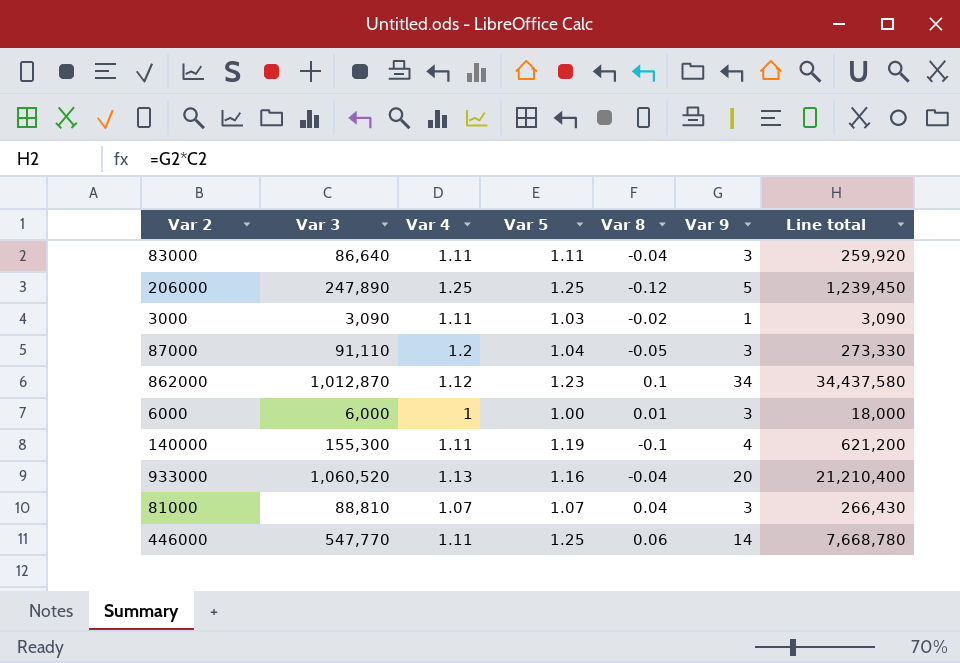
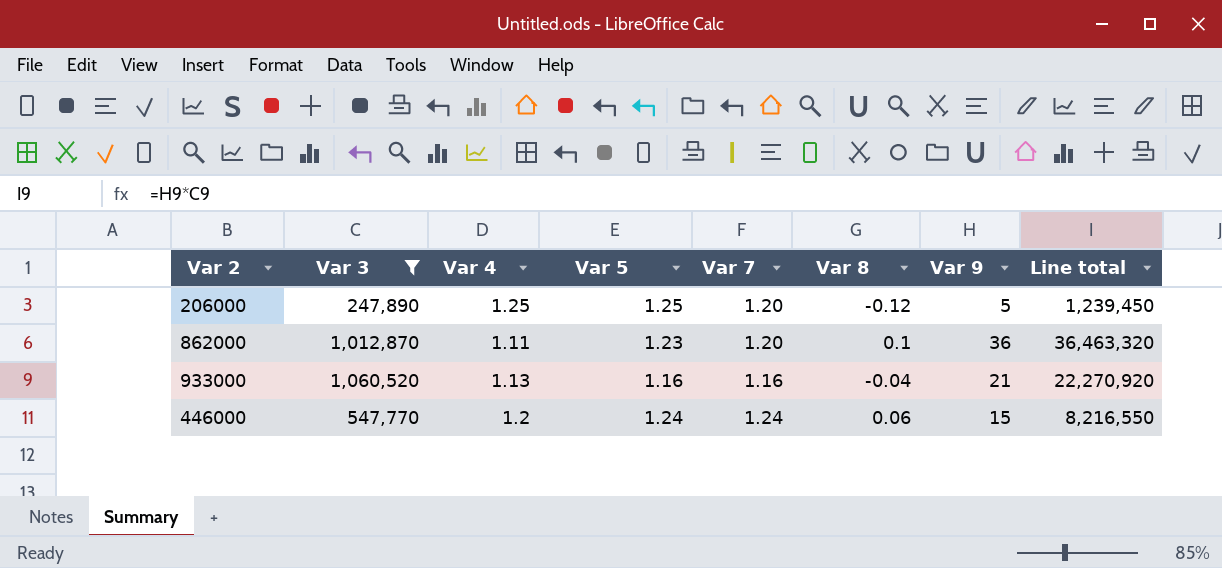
filter: none -> Var 3 >= 247,890
column Var 7 | position: none -> 5
862000 | Var 4: 1.12 -> 1.11
862000 | Var 9: 34 -> 36
862000 | Line total: 34,437,580 -> 36,463,320
933000 | Var 9: 20 -> 21
933000 | Line total: 21,210,400 -> 22,270,920
446000 | Var 4: 1.11 -> 1.2
446000 | Var 5: 1.25 -> 1.24
446000 | Var 9: 14 -> 15
446000 | Line total: 7,668,780 -> 8,216,550

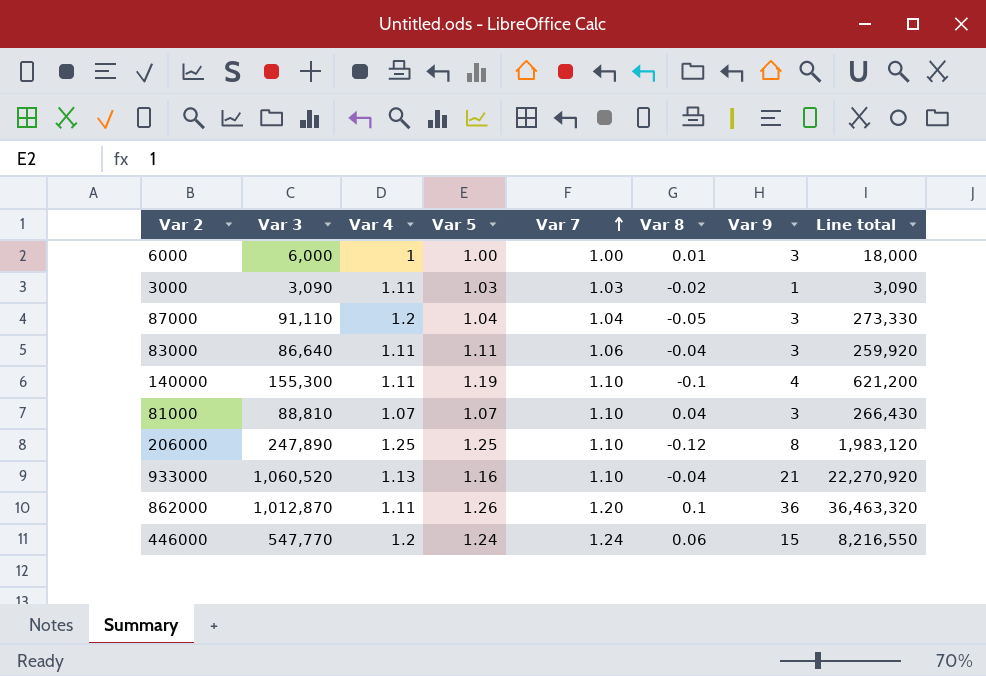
filter: Var 3 >= 247,890 -> none
row order: none -> Var 7 ascending
206000 | Var 7: 1.20 -> 1.10
206000 | Var 9: 5 -> 8
206000 | Line total: 1,239,450 -> 1,983,120
933000 | Var 7: 1.16 -> 1.10
862000 | Var 5: 1.23 -> 1.26

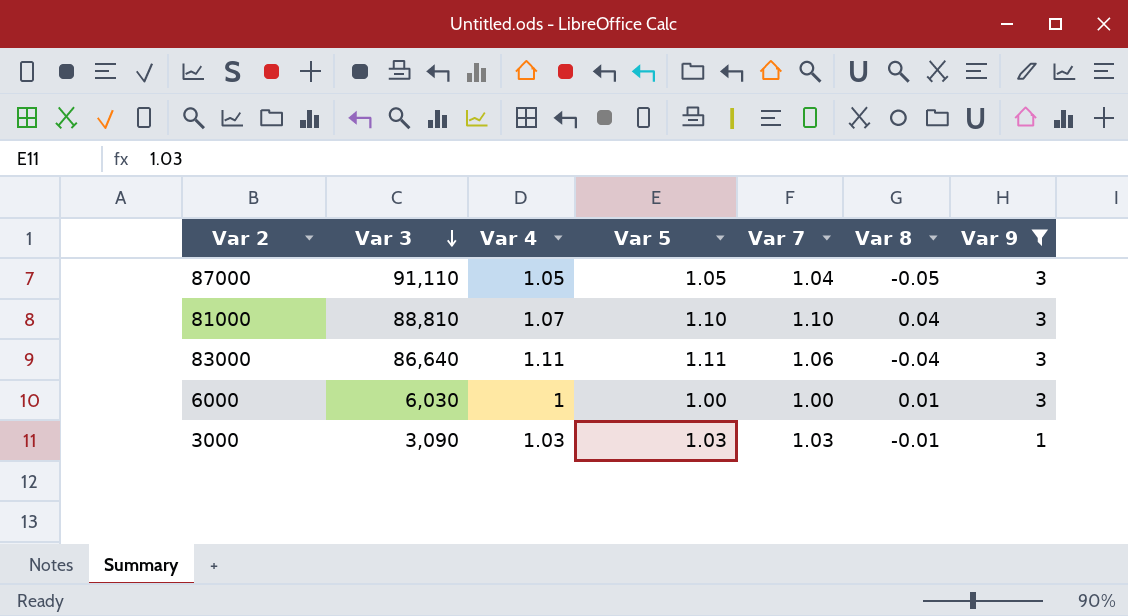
filter: none -> Var 9 <= 3
row order: Var 7 ascending -> Var 3 descending
column Line total | formula: [Var 3] * [Var 9] -> none
87000 | Var 4: 1.2 -> 1.05
87000 | Var 5: 1.04 -> 1.05
81000 | Var 5: 1.07 -> 1.10
6000 | Var 3: 6,000 -> 6,030
3000 | Var 4: 1.11 -> 1.03
3000 | Var 8: -0.02 -> -0.01

